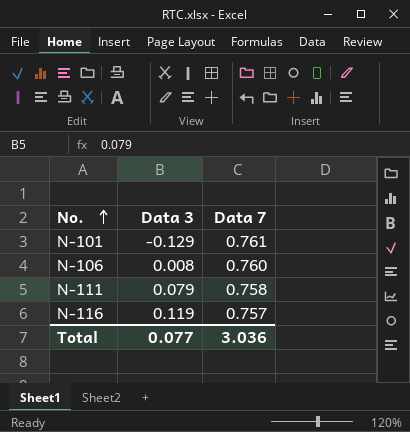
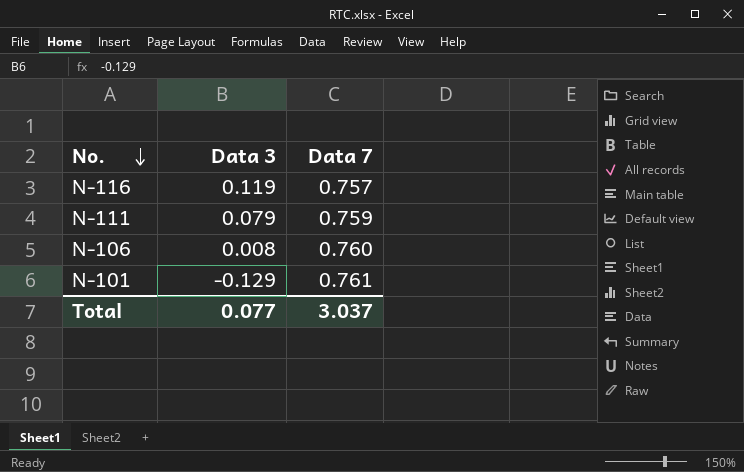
row order: No. ascending -> No. descending
N-111 | Data 7: 0.758 -> 0.759
Total | Data 7: 3.036 -> 3.037

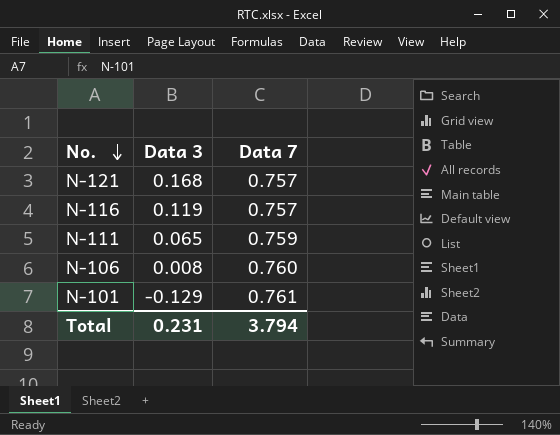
row N-121: none -> 0.168 | 0.757
N-111 | Data 3: 0.079 -> 0.065
Total | Data 3: 0.077 -> 0.231
Total | Data 7: 3.037 -> 3.794

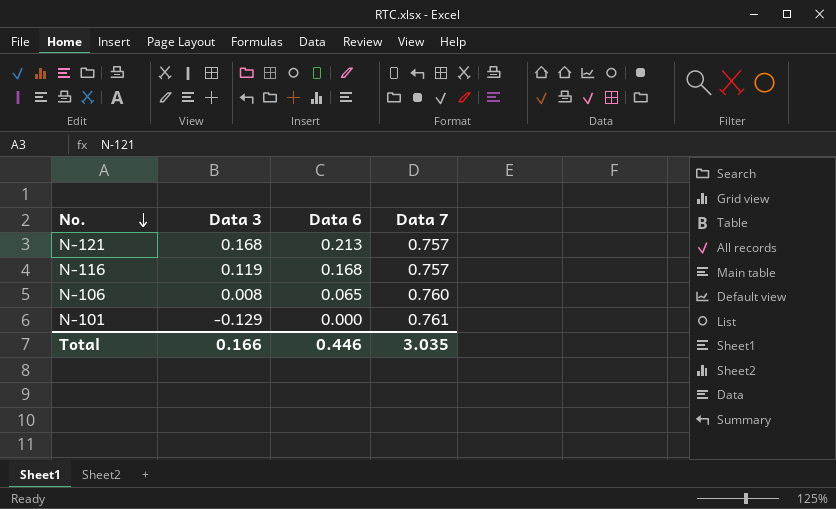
column Data 6 | position: none -> 3
row N-111: 0.065 | 0.759 -> none
Total | Data 3: 0.231 -> 0.166
Total | Data 7: 3.794 -> 3.035

